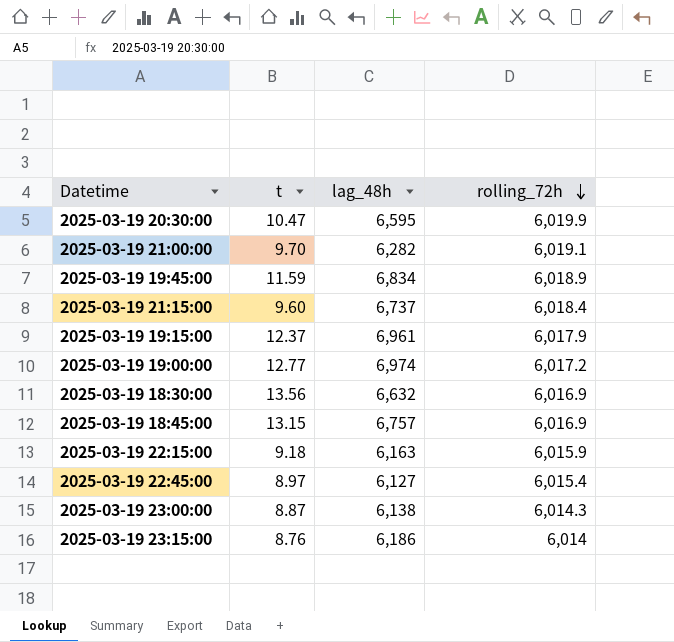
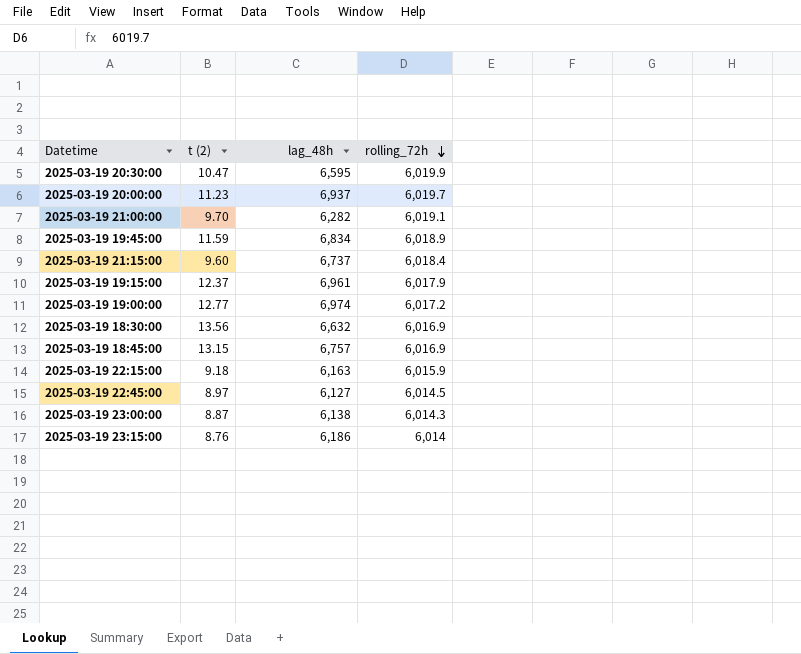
column name: t -> t (2)
row 2025-03-19 20:00:00: none -> 11.23 | 6,937 | 6,019.7
2025-03-19 22:45:00 | rolling_72h: 6,015.4 -> 6,014.5

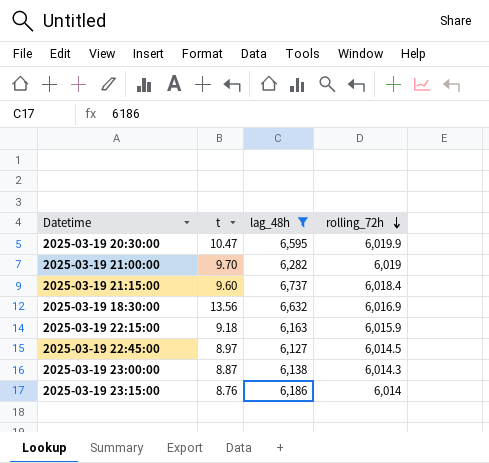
filter: none -> lag_48h <= 6,737
column name: t (2) -> t
2025-03-19 21:00:00 | rolling_72h: 6,019.1 -> 6,019

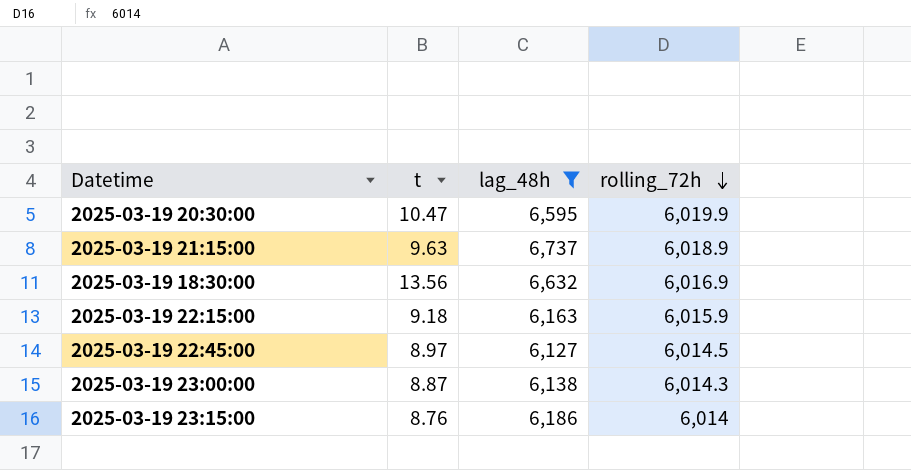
row 2025-03-19 21:00:00: 9.70 | 6,282 | 6,019 -> none
2025-03-19 21:15:00 | t: 9.60 -> 9.63
2025-03-19 21:15:00 | rolling_72h: 6,018.4 -> 6,018.9

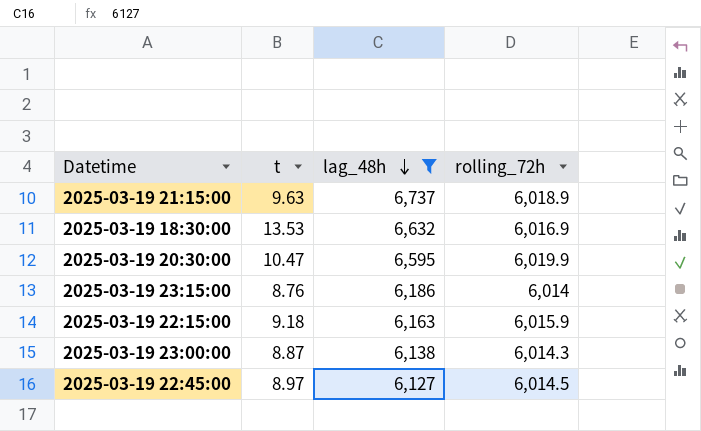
row order: rolling_72h descending -> lag_48h descending
2025-03-19 18:30:00 | t: 13.56 -> 13.53

